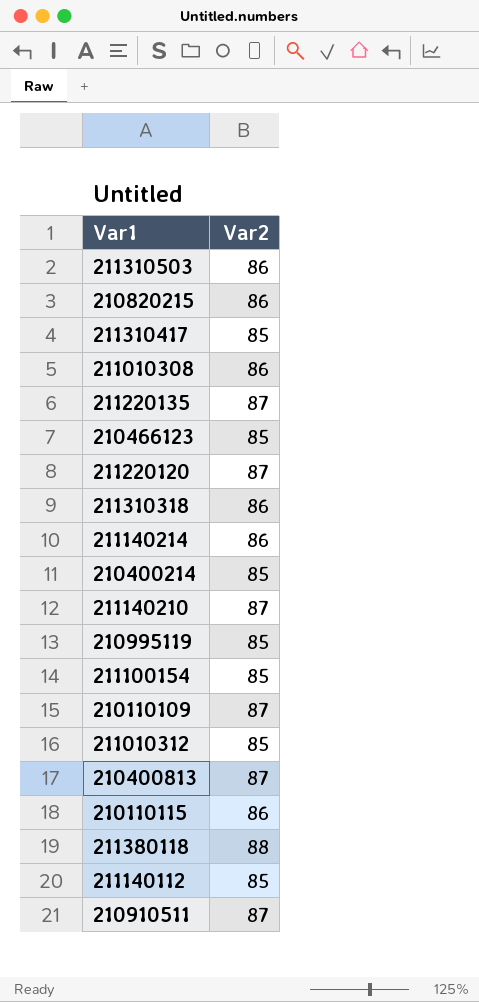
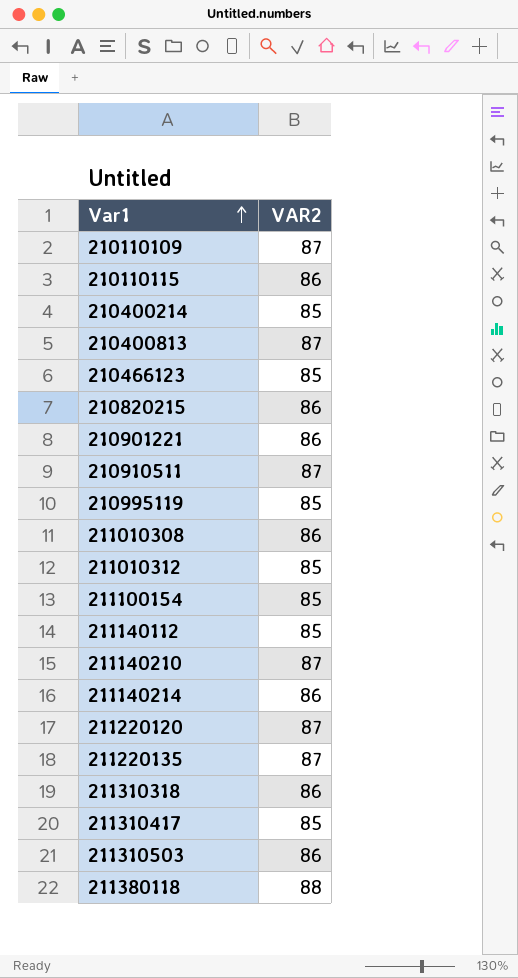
row order: none -> Var1 ascending
column name: Var2 -> VAR2
row 210901221: none -> 86

